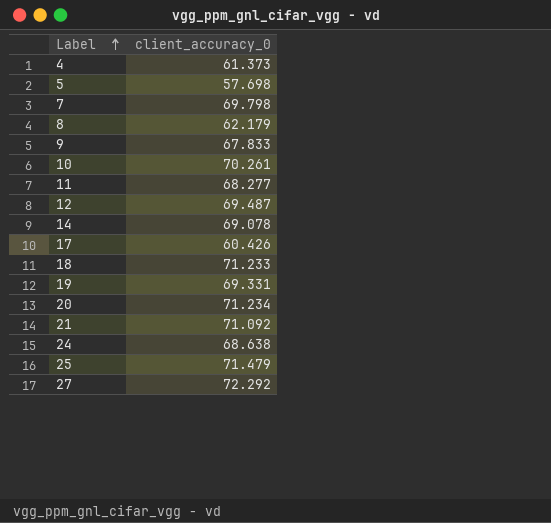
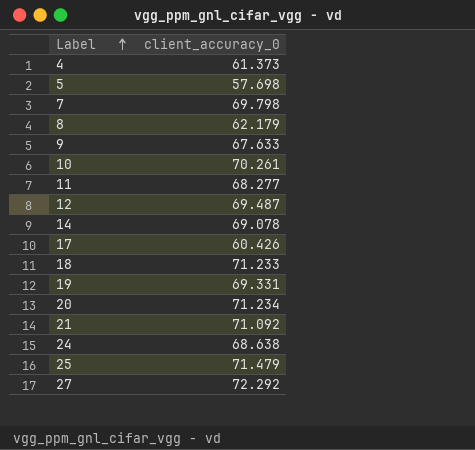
9 | client_accuracy_0: 67.833 -> 67.633

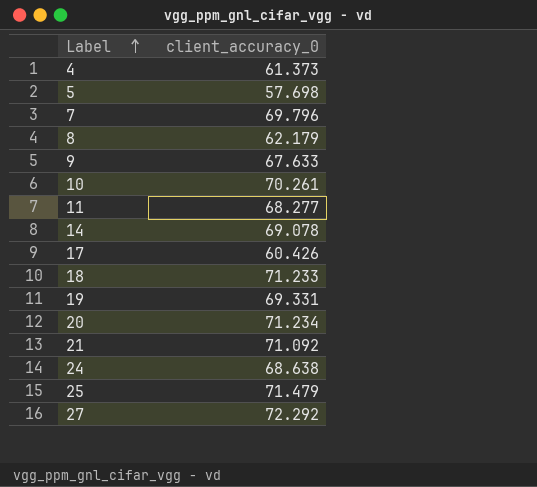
row 12: 69.487 -> none
7 | client_accuracy_0: 69.798 -> 69.796

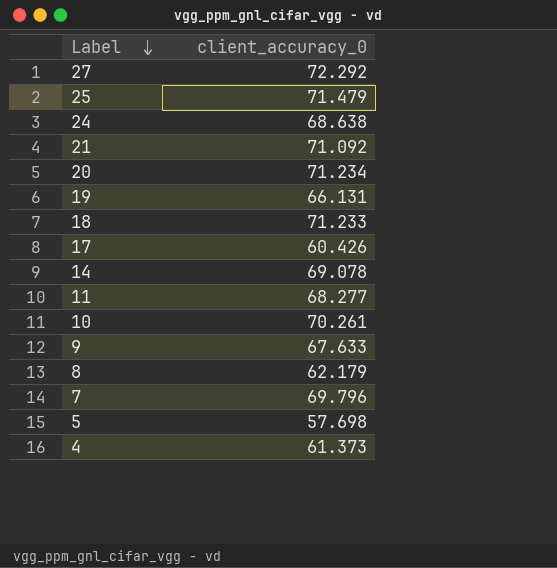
row order: Label ascending -> Label descending
19 | client_accuracy_0: 69.331 -> 66.131

